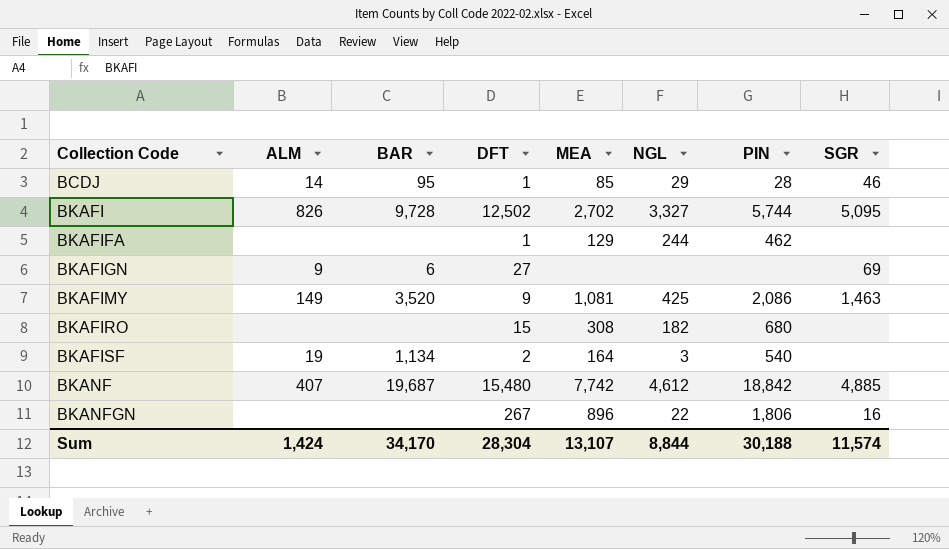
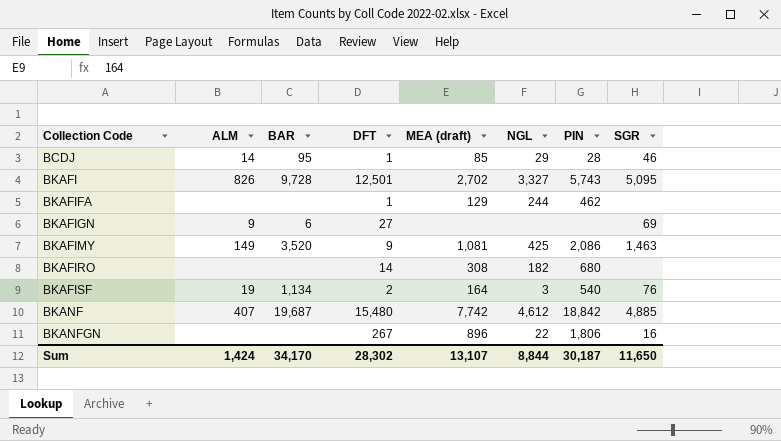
column name: MEA -> MEA (draft)
BKAFI | DFT: 12,502 -> 12,501
BKAFI | PIN: 5,744 -> 5,743
BKAFIRO | DFT: 15 -> 14
BKAFISF | SGR: none -> 76
Sum | DFT: 28,304 -> 28,302
Sum | PIN: 30,188 -> 30,187
Sum | SGR: 11,574 -> 11,650

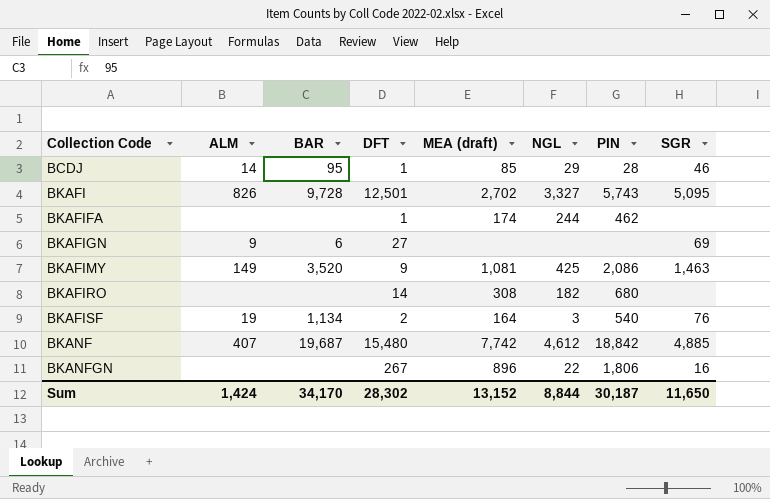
BKAFIFA | MEA (draft): 129 -> 174
Sum | MEA (draft): 13,107 -> 13,152

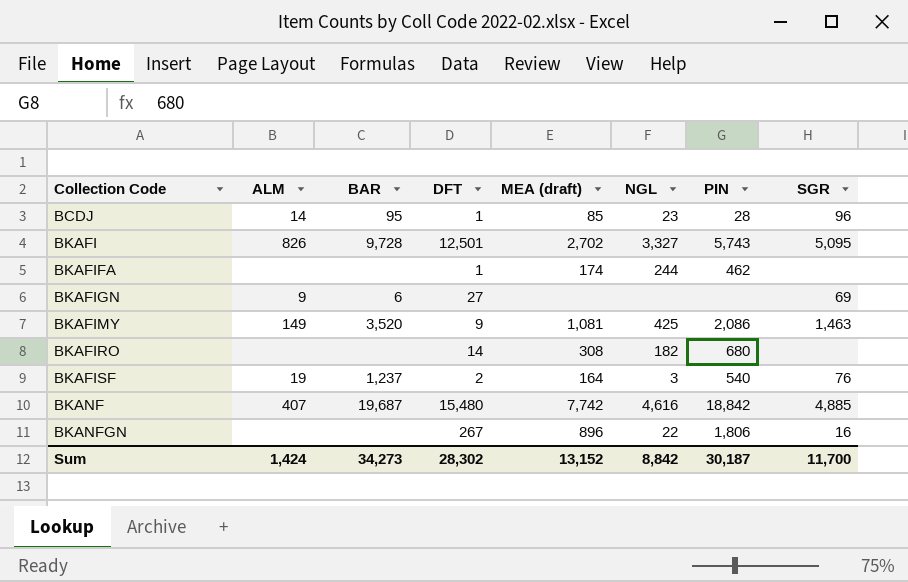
BCDJ | NGL: 29 -> 23
BCDJ | SGR: 46 -> 96
BKAFISF | BAR: 1,134 -> 1,237
BKANF | NGL: 4,612 -> 4,616
Sum | BAR: 34,170 -> 34,273
Sum | NGL: 8,844 -> 8,842
Sum | SGR: 11,650 -> 11,700

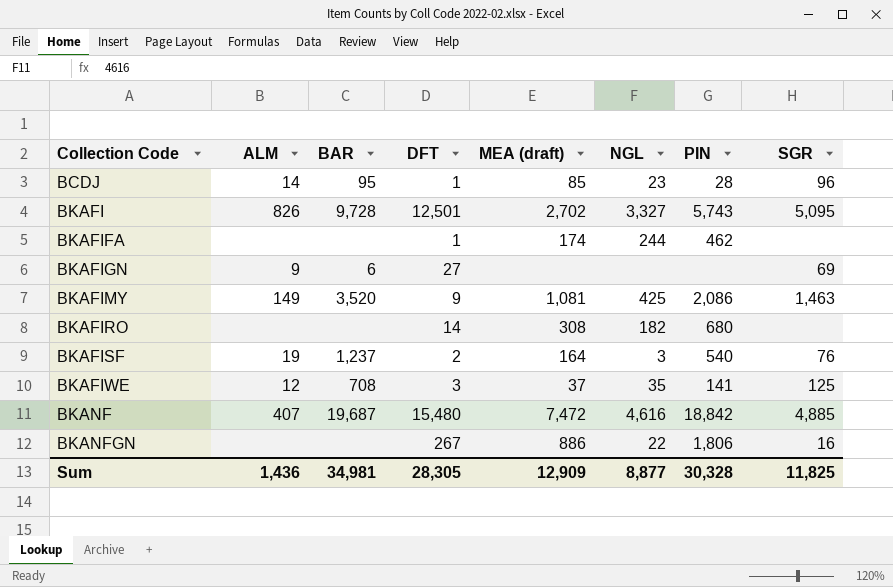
row BKAFIWE: none -> 12 | 708 | 3 | 37 | 35 | 141 | 125
BKANF | MEA (draft): 7,742 -> 7,472
BKANFGN | MEA (draft): 896 -> 886
Sum | ALM: 1,424 -> 1,436
Sum | BAR: 34,273 -> 34,981
Sum | DFT: 28,302 -> 28,305
Sum | MEA (draft): 13,152 -> 12,909
Sum | NGL: 8,842 -> 8,877
Sum | PIN: 30,187 -> 30,328
Sum | SGR: 11,700 -> 11,825

